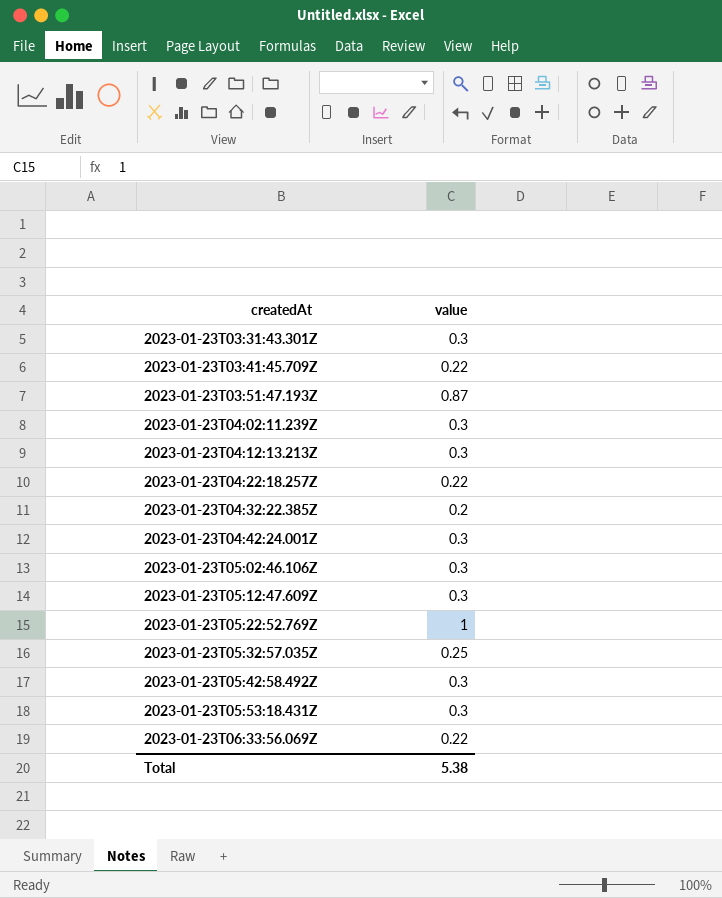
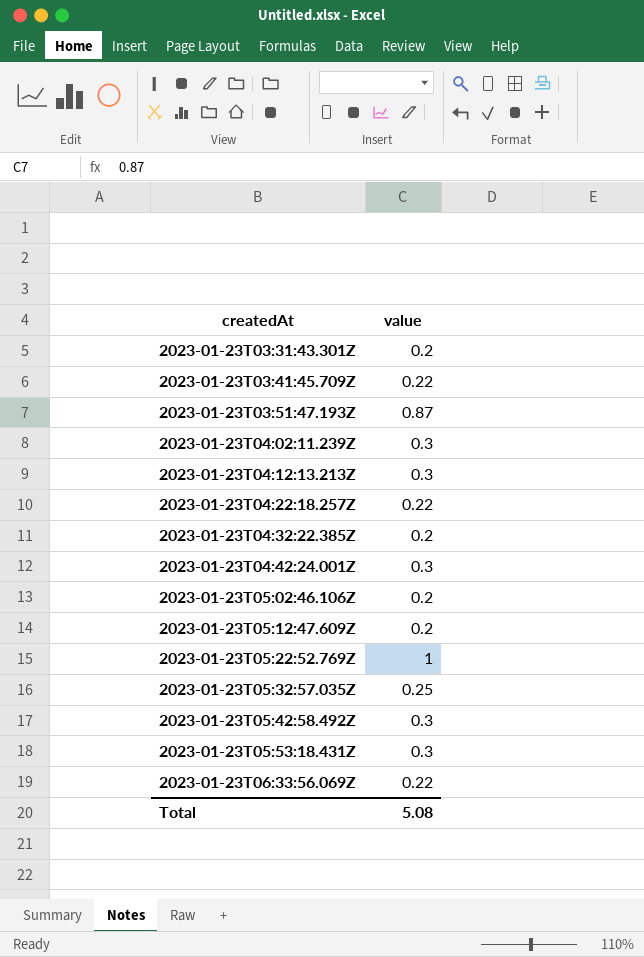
2023-01-23T03:31:43.301Z | value: 0.3 -> 0.2
2023-01-23T05:02:46.106Z | value: 0.3 -> 0.2
2023-01-23T05:12:47.609Z | value: 0.3 -> 0.2
Total | value: 5.38 -> 5.08

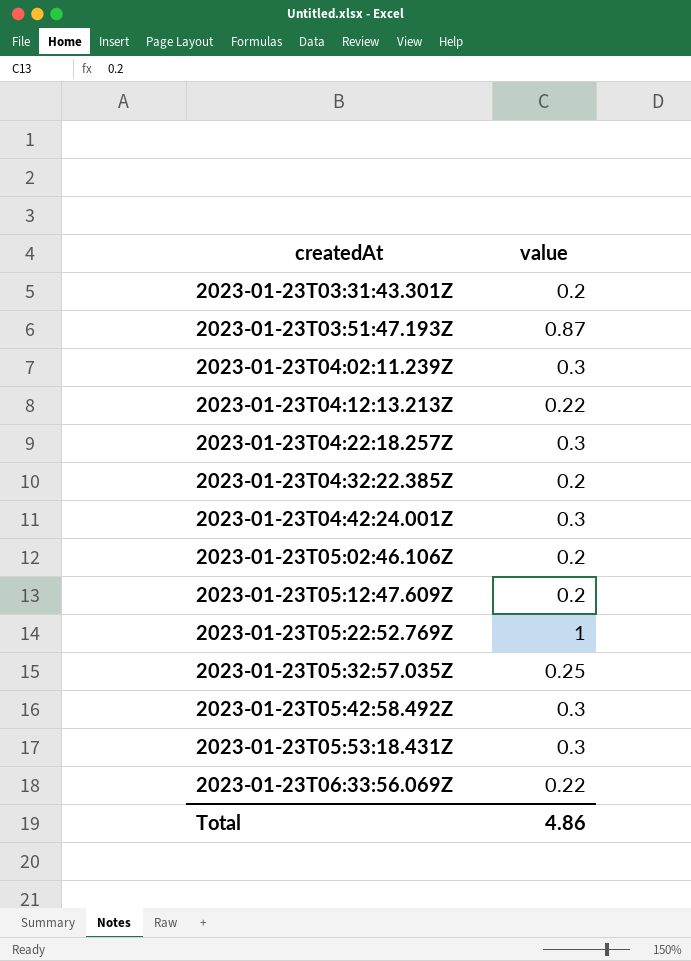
row 2023-01-23T03:41:45.709Z: 0.22 -> none
2023-01-23T04:12:13.213Z | value: 0.3 -> 0.22
2023-01-23T04:22:18.257Z | value: 0.22 -> 0.3
Total | value: 5.08 -> 4.86

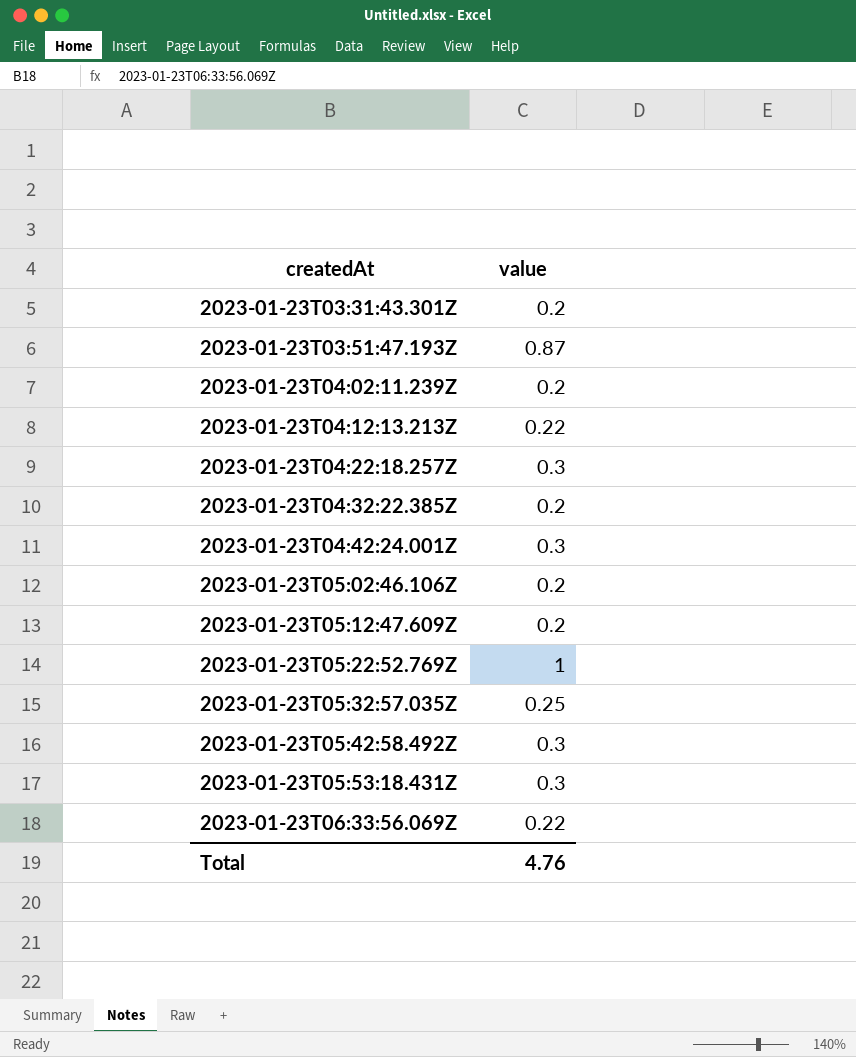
2023-01-23T04:02:11.239Z | value: 0.3 -> 0.2
Total | value: 4.86 -> 4.76

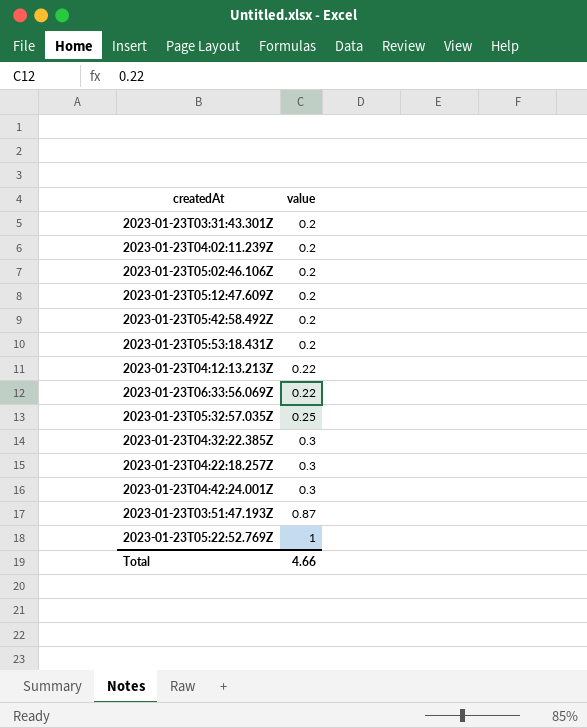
row order: createdAt ascending -> value ascending
2023-01-23T05:42:58.492Z | value: 0.3 -> 0.2
2023-01-23T05:53:18.431Z | value: 0.3 -> 0.2
2023-01-23T04:32:22.385Z | value: 0.2 -> 0.3
Total | value: 4.76 -> 4.66

